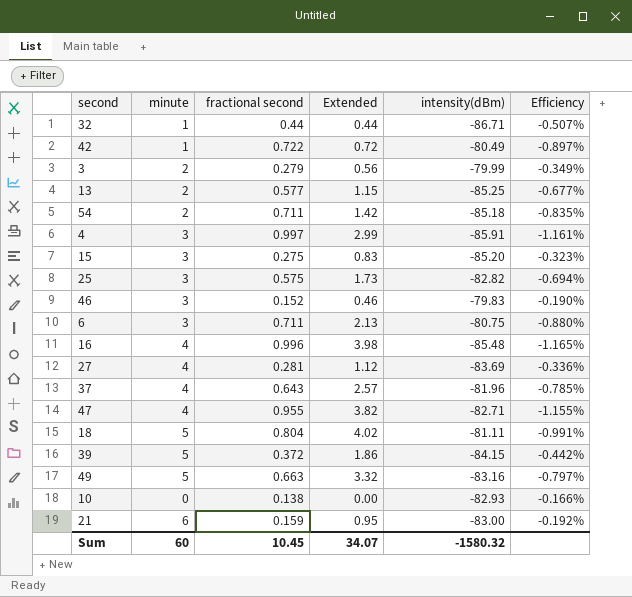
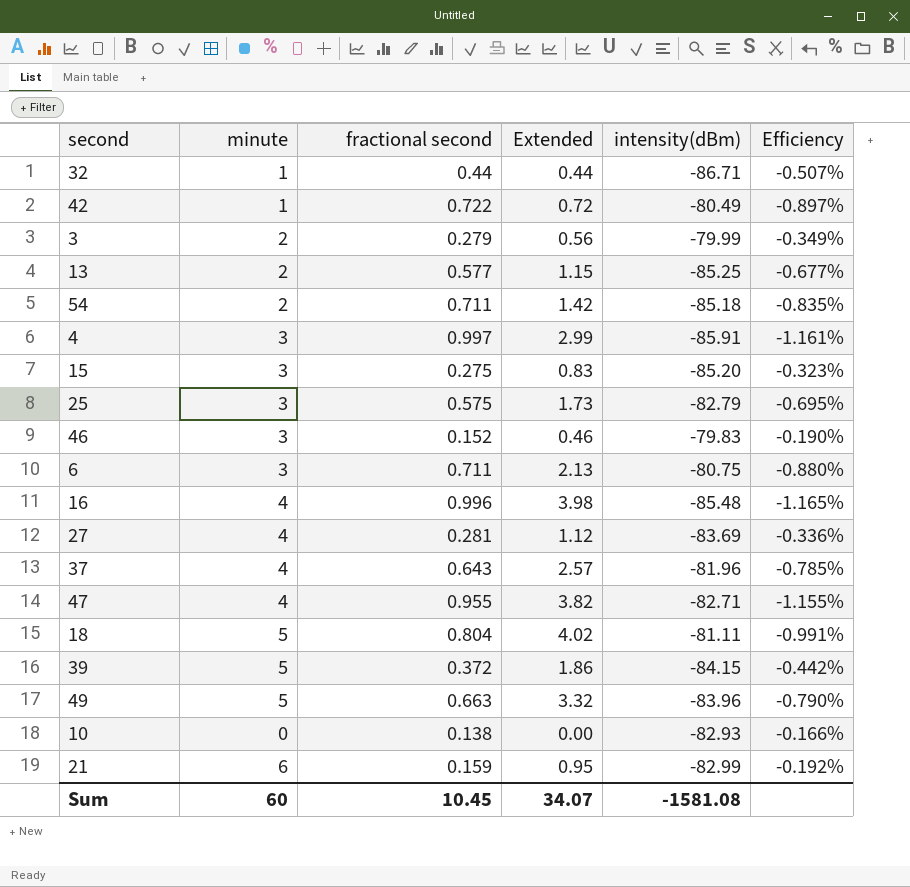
25 | intensity(dBm): -82.82 -> -82.79
25 | Efficiency: -0.694% -> -0.695%
49 | intensity(dBm): -83.16 -> -83.96
49 | Efficiency: -0.797% -> -0.790%
21 | intensity(dBm): -83.00 -> -82.99
Sum | intensity(dBm): -1580.32 -> -1581.08

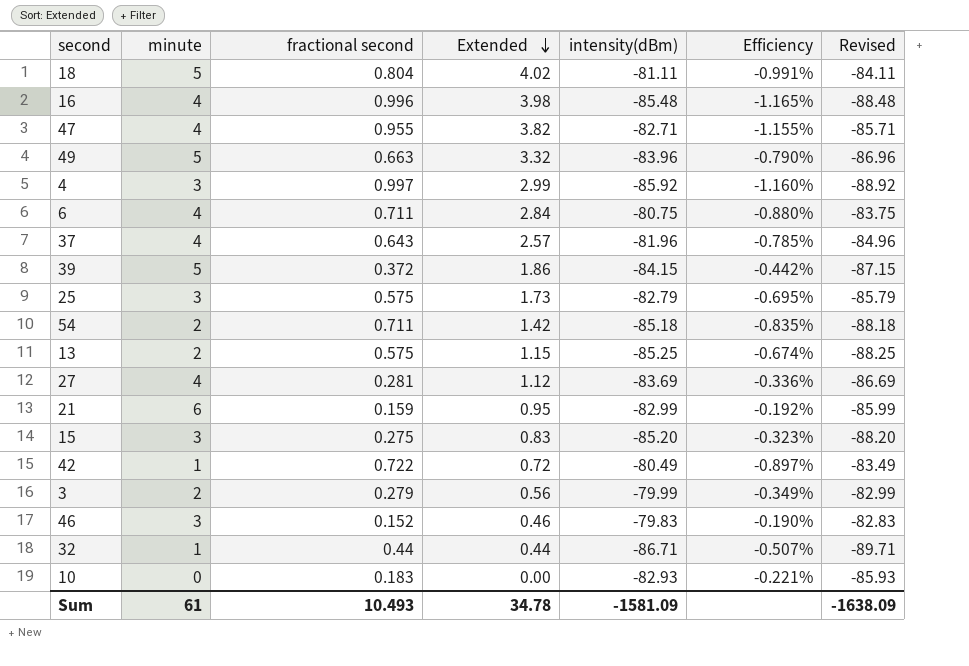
row order: none -> Extended descending
column Revised | formula: none -> [intensity(dBm)] - 3
4 | intensity(dBm): -85.91 -> -85.92
4 | Efficiency: -1.161% -> -1.160%
6 | minute: 3 -> 4
6 | Extended: 2.13 -> 2.84
13 | fractional second: 0.577 -> 0.575
13 | Efficiency: -0.677% -> -0.674%
10 | fractional second: 0.138 -> 0.183
10 | Efficiency: -0.166% -> -0.221%
Sum | minute: 60 -> 61
Sum | fractional second: 10.45 -> 10.493
Sum | Extended: 34.07 -> 34.78
Sum | intensity(dBm): -1581.08 -> -1581.09

